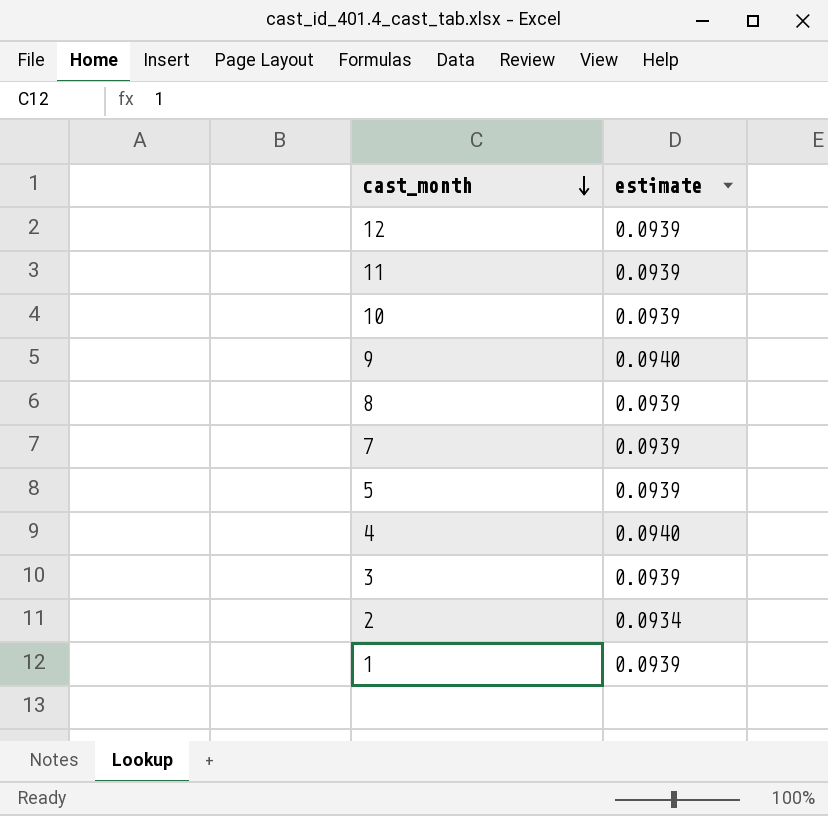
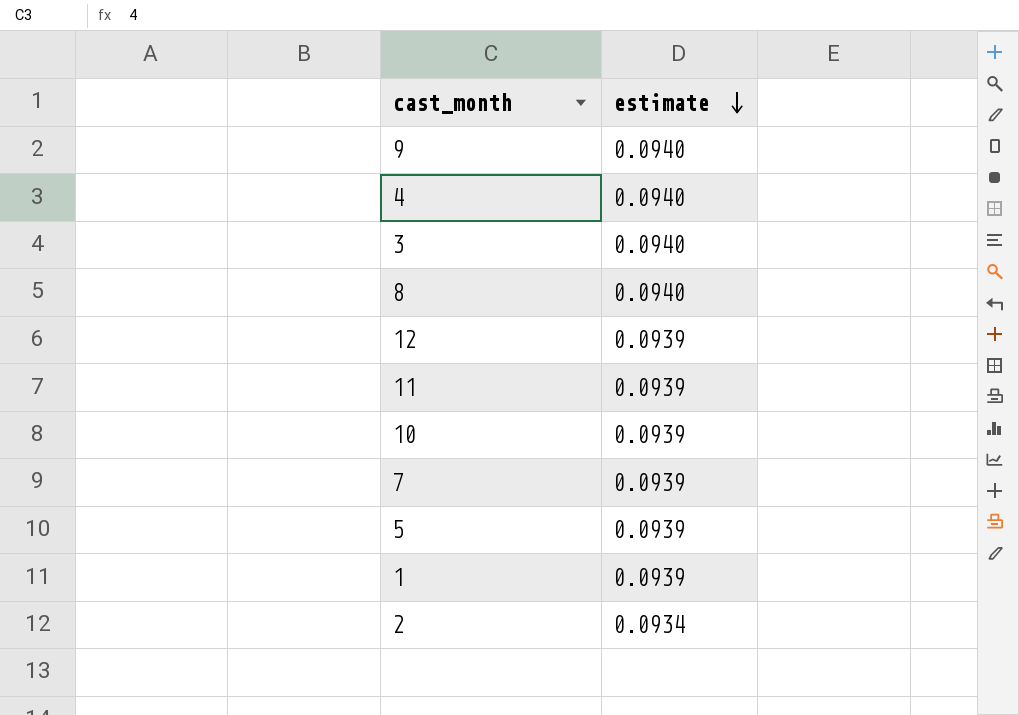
row order: cast_month descending -> estimate descending
3 | estimate: 0.0939 -> 0.0940
8 | estimate: 0.0939 -> 0.0940

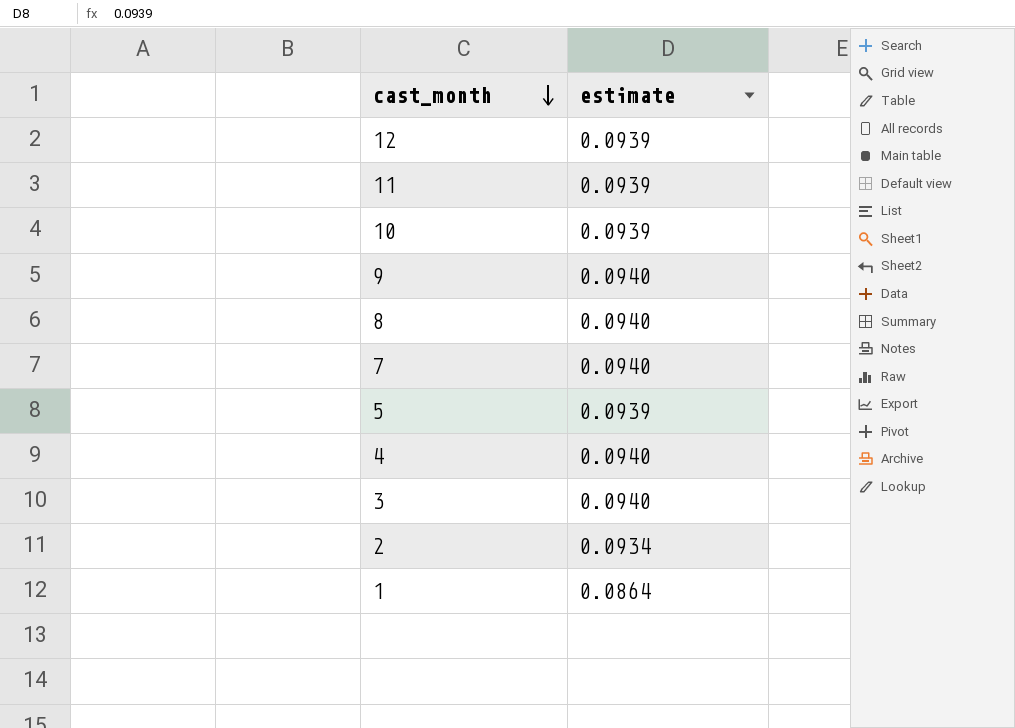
row order: estimate descending -> cast_month descending
7 | estimate: 0.0939 -> 0.0940
1 | estimate: 0.0939 -> 0.0864

